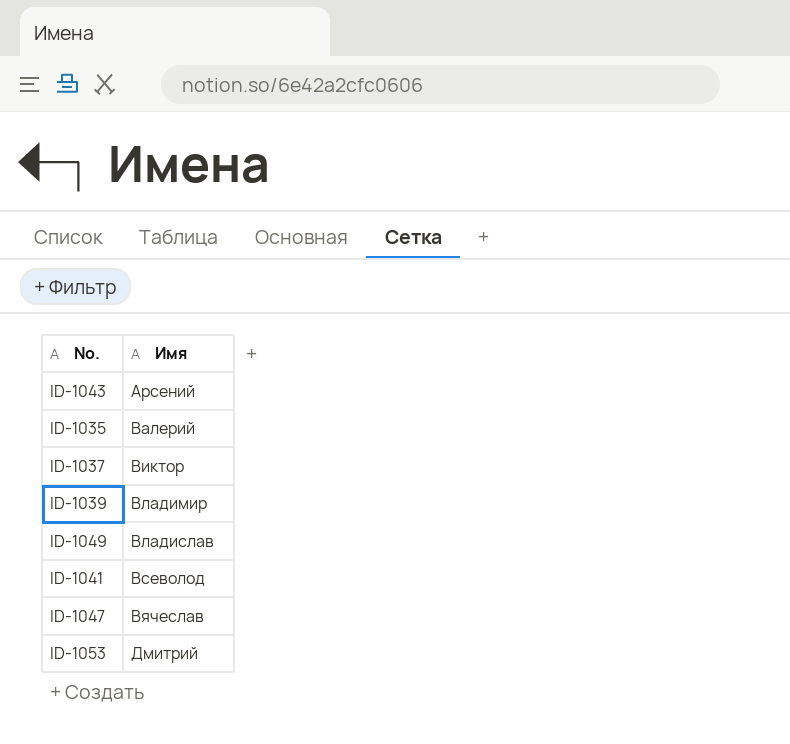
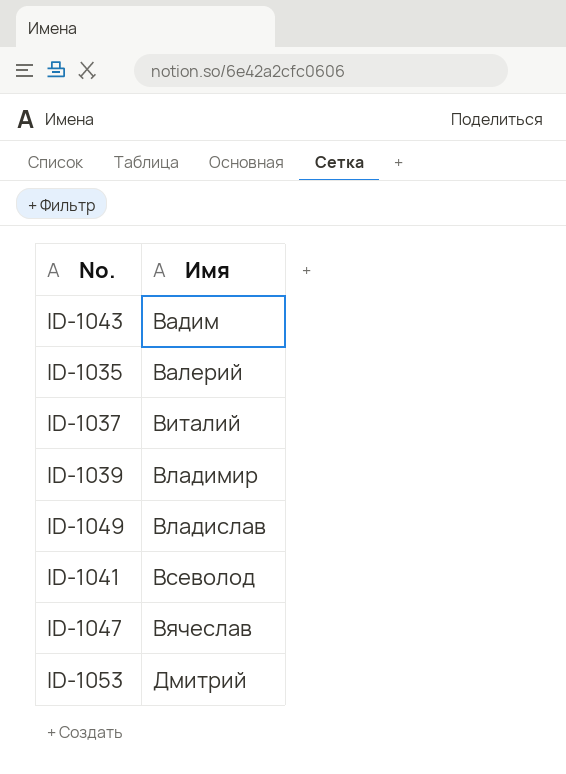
ID-1043 | Имя: Арсений -> Вадим
ID-1037 | Имя: Виктор -> Виталий

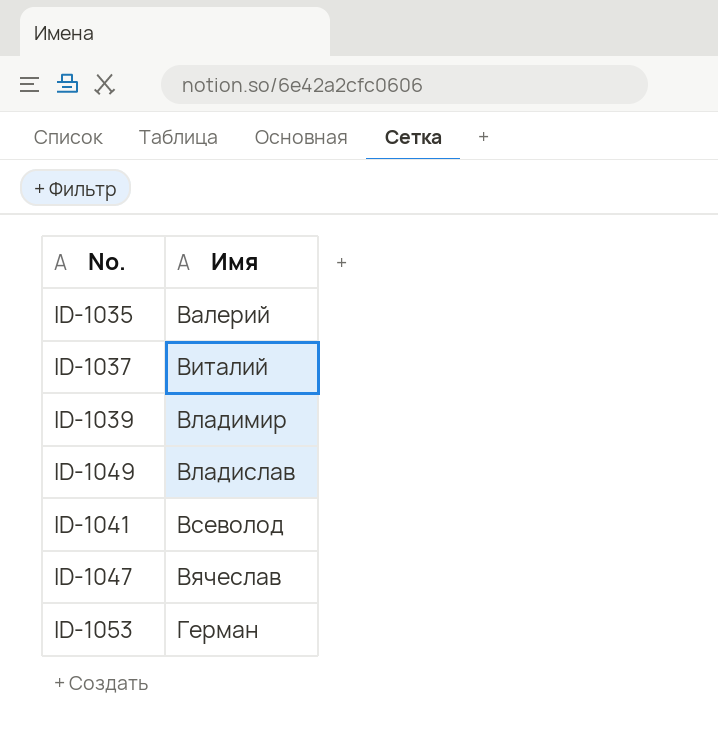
row ID-1043: Вадим -> none
ID-1053 | Имя: Дмитрий -> Герман

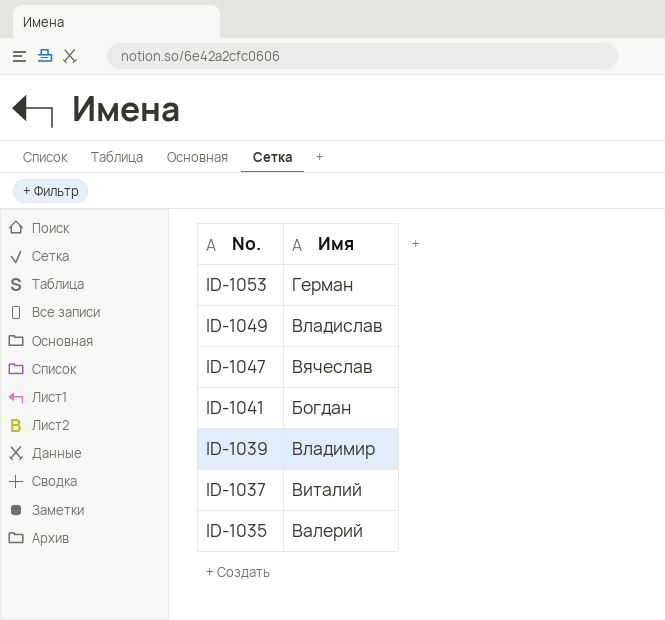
row order: Имя ascending -> No. descending
ID-1041 | Имя: Всеволод -> Богдан

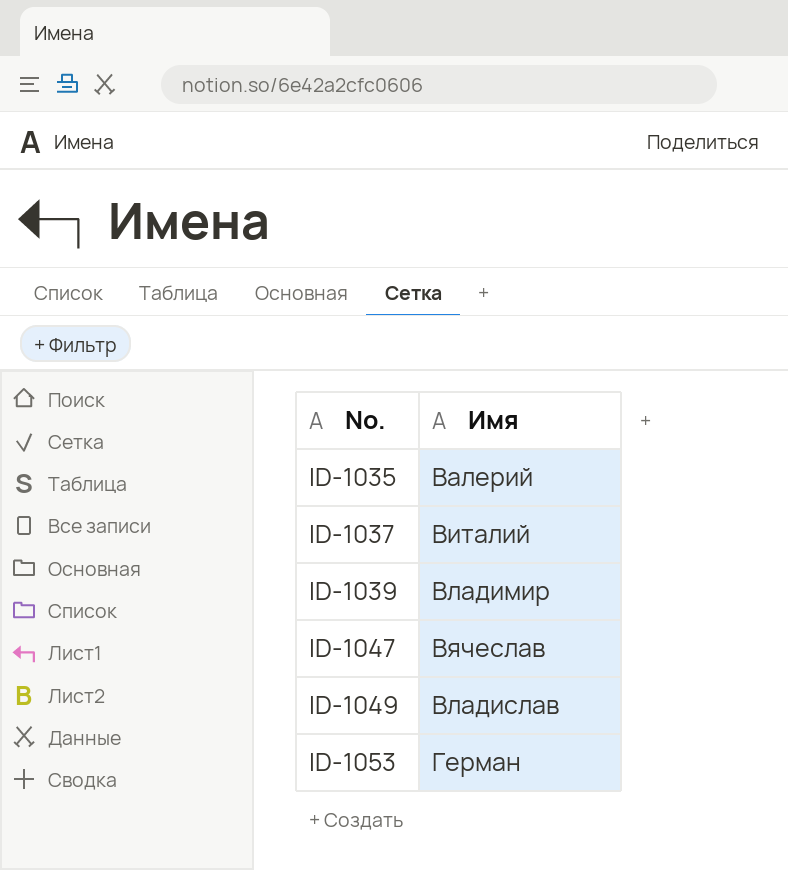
row order: No. descending -> No. ascending
row ID-1041: Богдан -> none

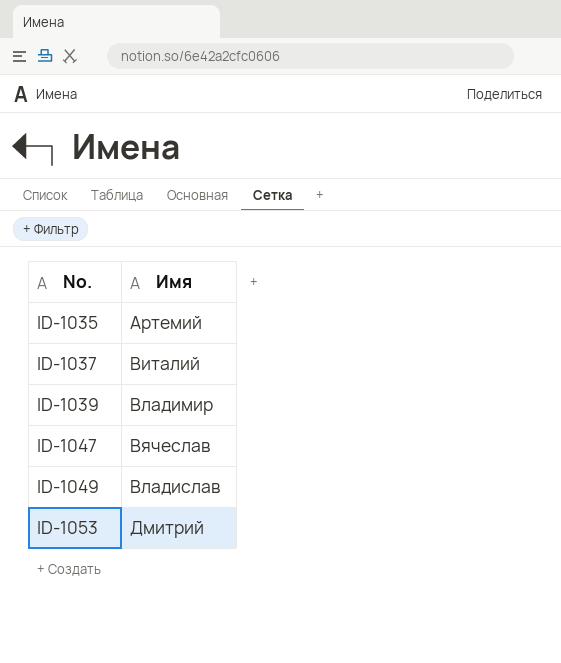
ID-1035 | Имя: Валерий -> Артемий
ID-1053 | Имя: Герман -> Дмитрий

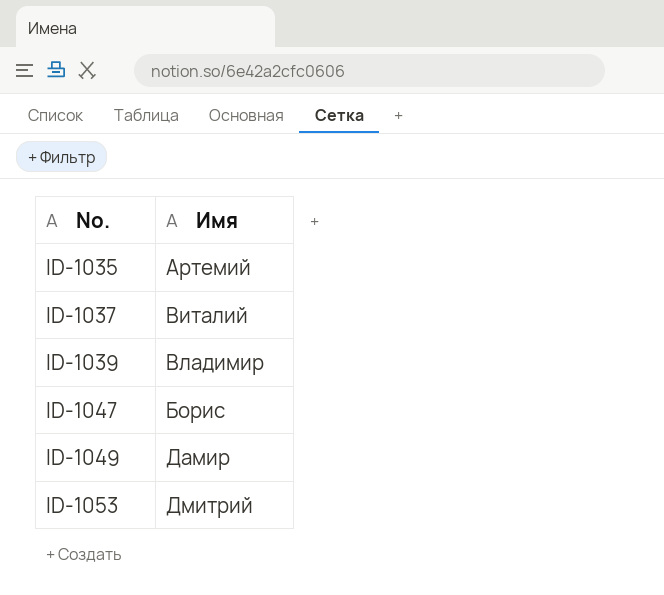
ID-1047 | Имя: Вячеслав -> Борис
ID-1049 | Имя: Владислав -> Дамир

